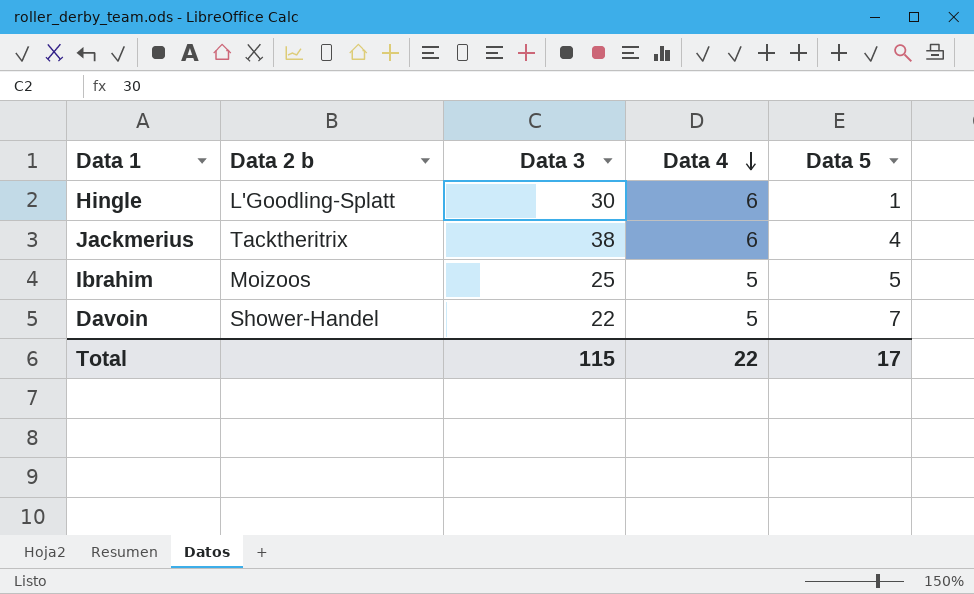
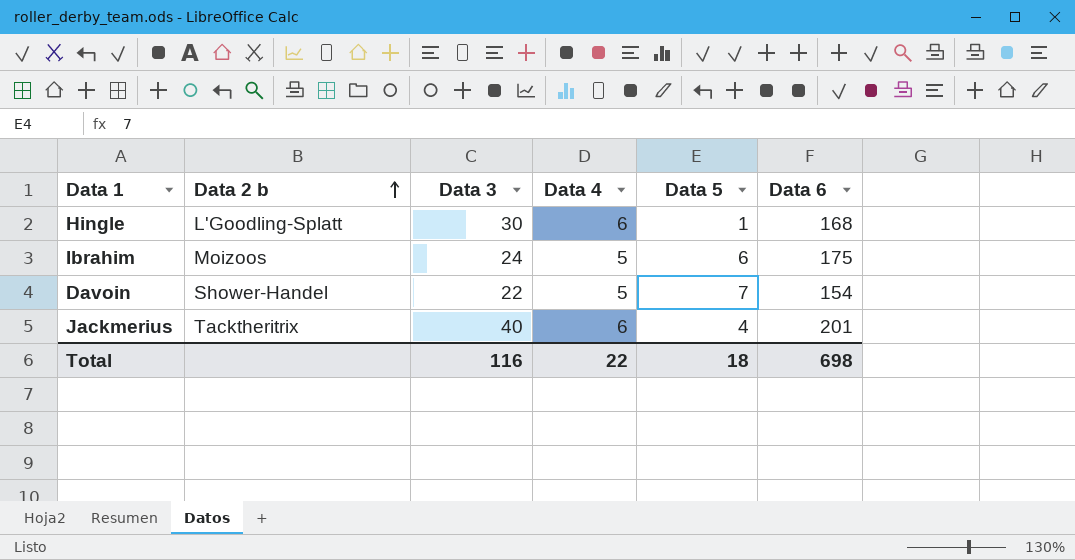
row order: Data 4 descending -> Data 2 b ascending
column Data 6 | position: none -> 6
Ibrahim | Data 3: 25 -> 24
Ibrahim | Data 5: 5 -> 6
Jackmerius | Data 3: 38 -> 40
Total | Data 3: 115 -> 116
Total | Data 5: 17 -> 18

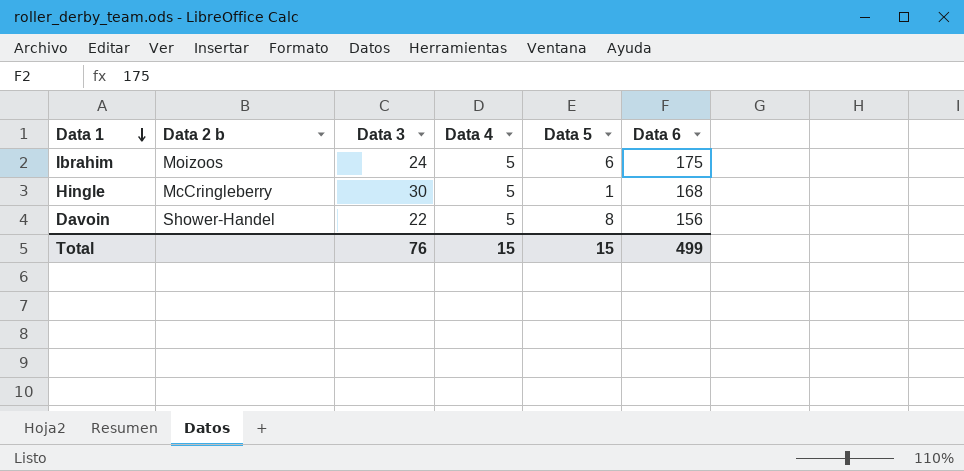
row order: Data 2 b ascending -> Data 1 descending
row Jackmerius: Tacktheritrix | 40 | 6 | 4 | 201 -> none
Hingle | Data 2 b: L'Goodling-Splatt -> McCringleberry
Hingle | Data 4: 6 -> 5
Davoin | Data 5: 7 -> 8
Davoin | Data 6: 154 -> 156
Total | Data 3: 116 -> 76
Total | Data 4: 22 -> 15
Total | Data 5: 18 -> 15
Total | Data 6: 698 -> 499

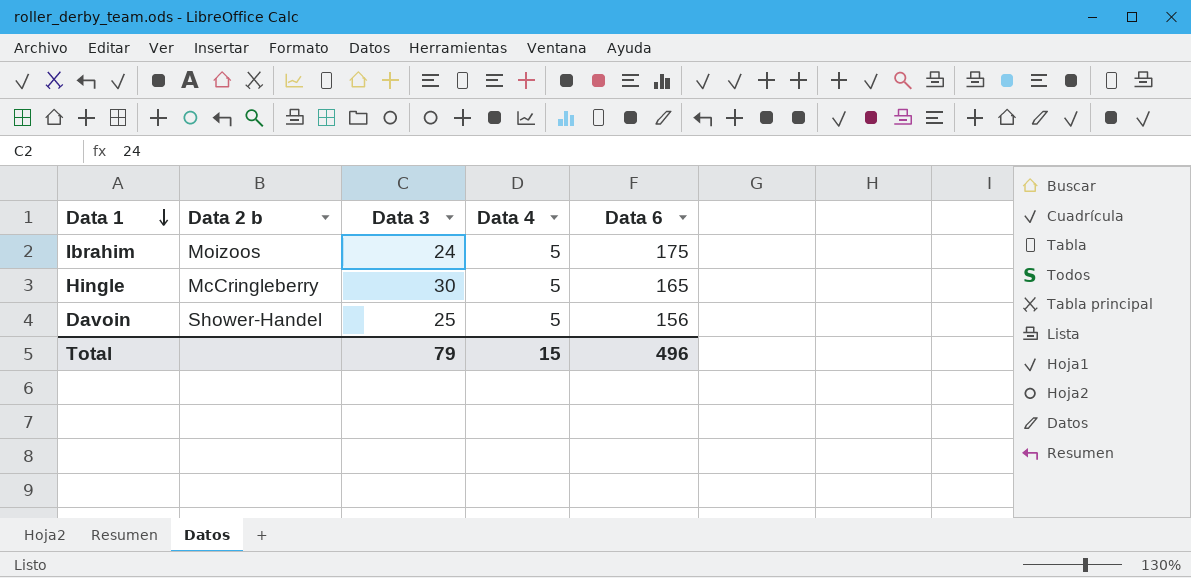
column Data 5 | position: 5 -> none
Hingle | Data 6: 168 -> 165
Davoin | Data 3: 22 -> 25
Total | Data 3: 76 -> 79
Total | Data 6: 499 -> 496

